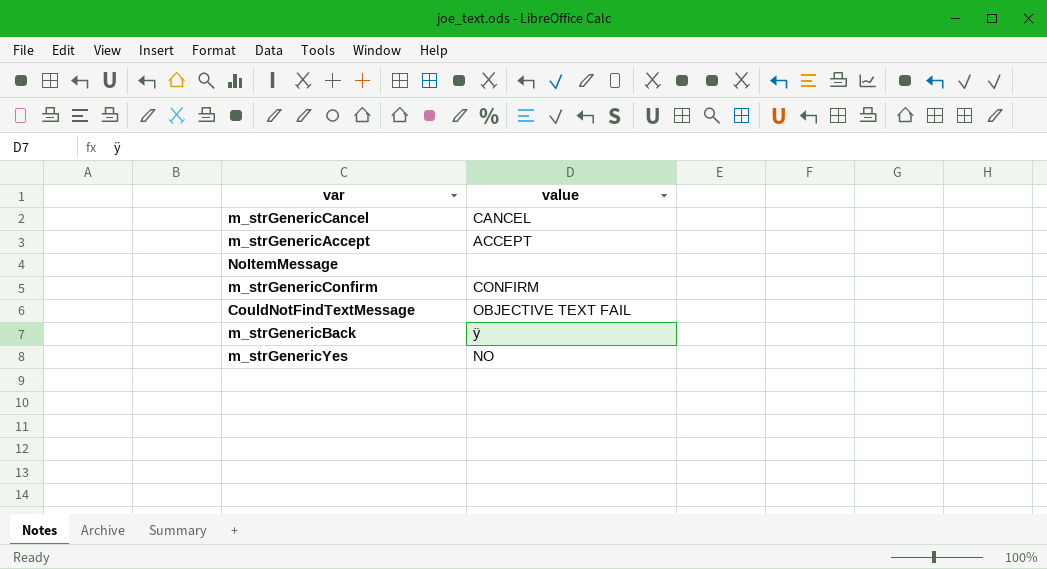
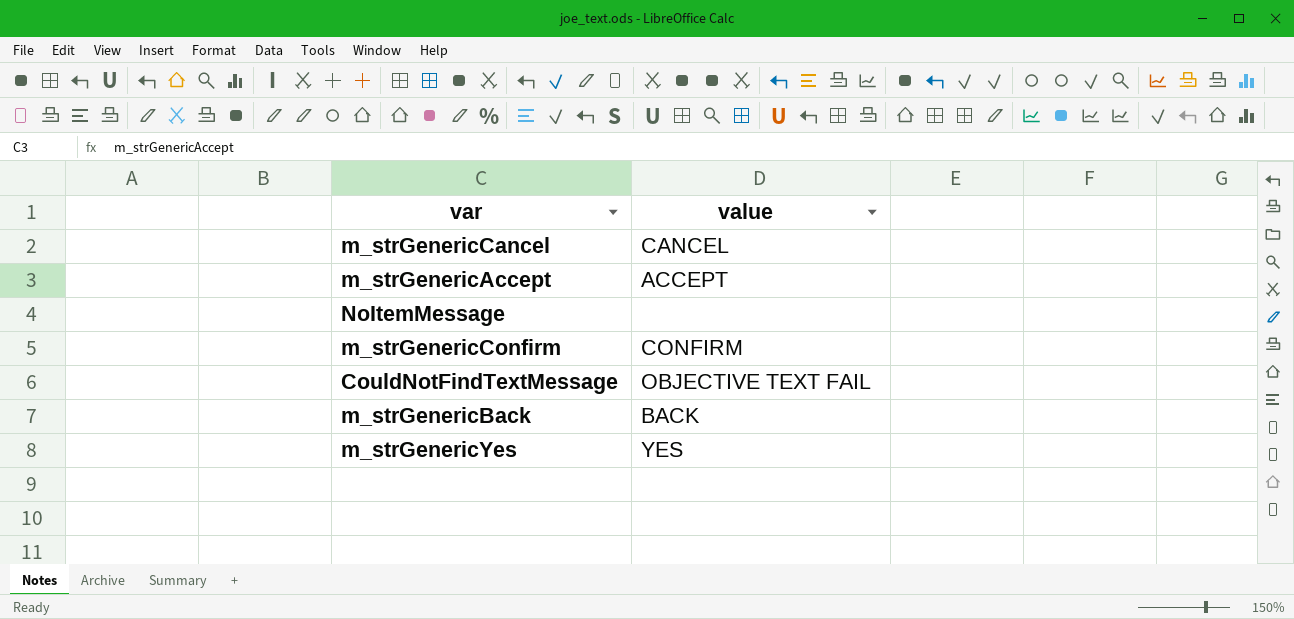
m_strGenericBack | value: ÿ -> BACK
m_strGenericYes | value: NO -> YES

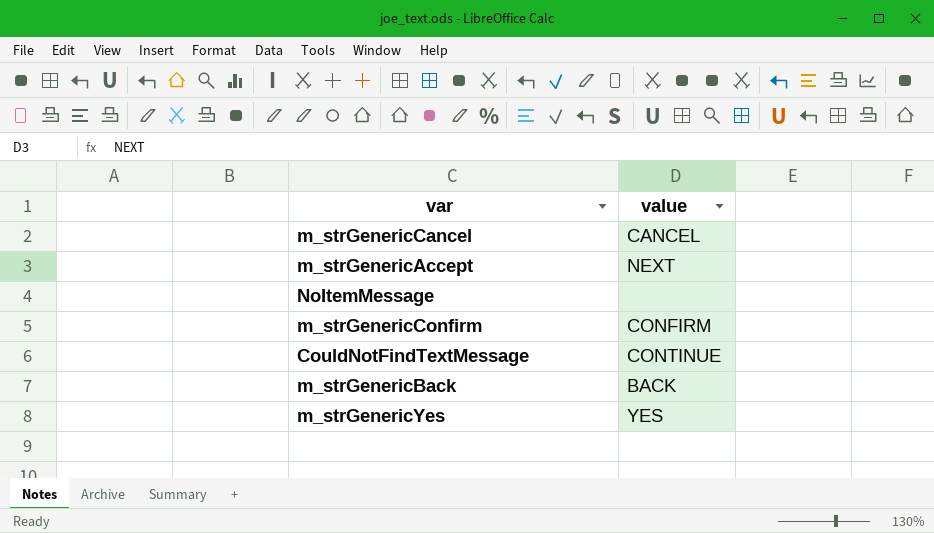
m_strGenericAccept | value: ACCEPT -> NEXT
CouldNotFindTextMessage | value: OBJECTIVE TEXT FAIL -> CONTINUE

